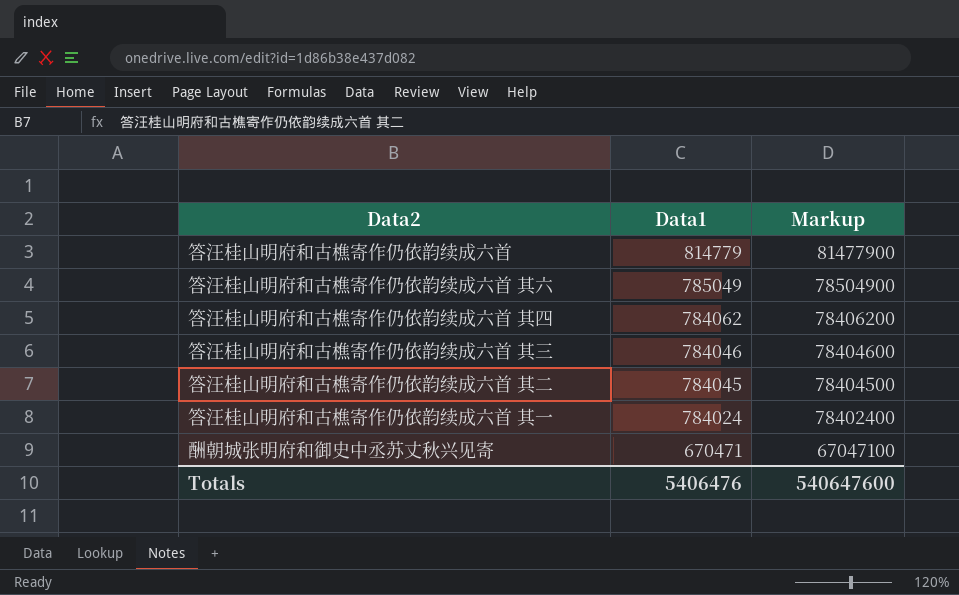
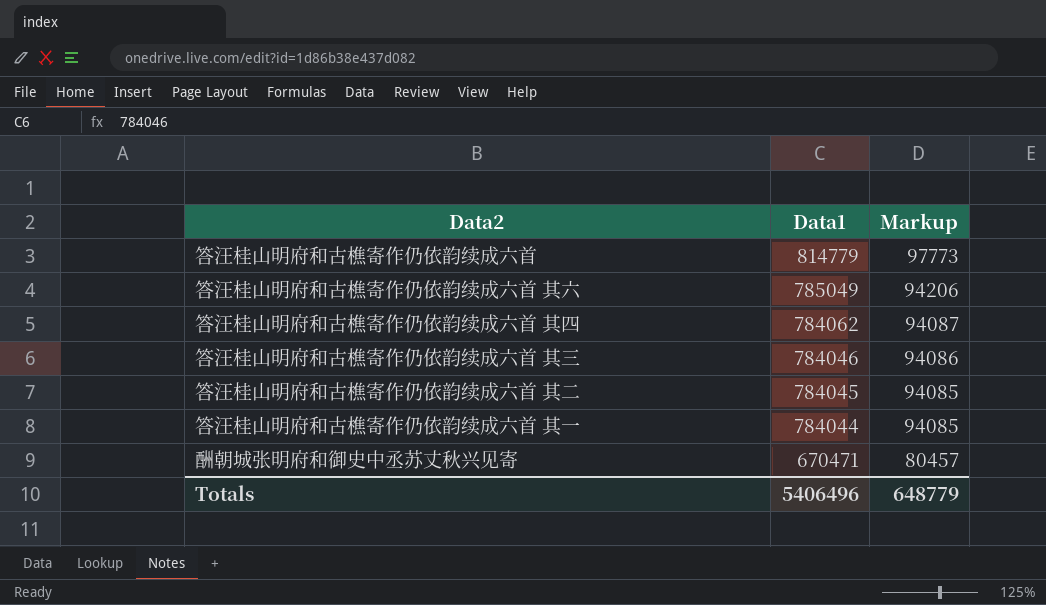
column Markup | formula: [Data1] * 100 -> [Data1] * 0.12
答汪桂山明府和古樵寄作仍依韵续成六首 其一 | Data1: 784024 -> 784044
Totals | Data1: 5406476 -> 5406496
Totals | Markup: 540647600 -> 648779

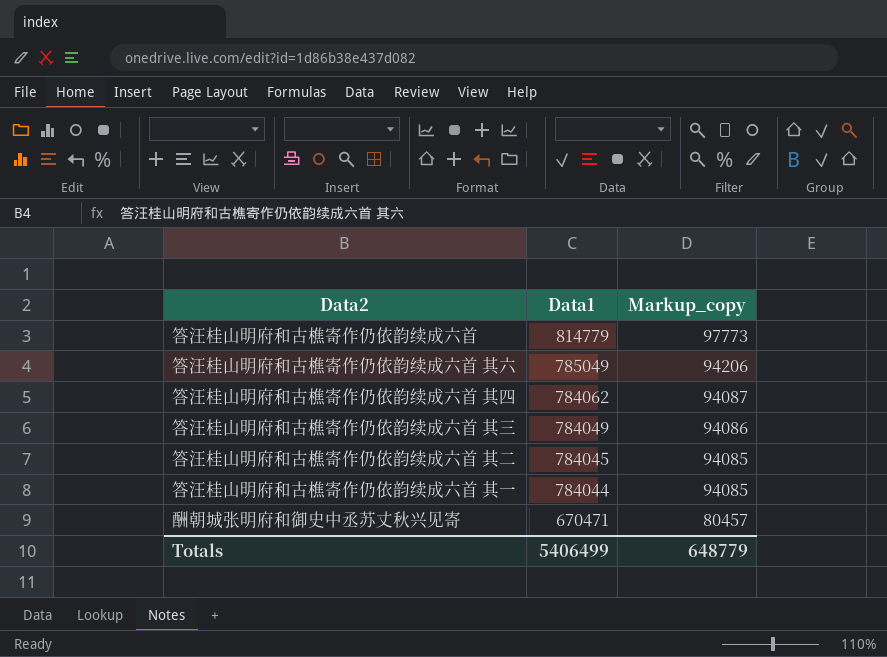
column name: Markup -> Markup_copy
答汪桂山明府和古樵寄作仍依韵续成六首 其三 | Data1: 784046 -> 784049
Totals | Data1: 5406496 -> 5406499

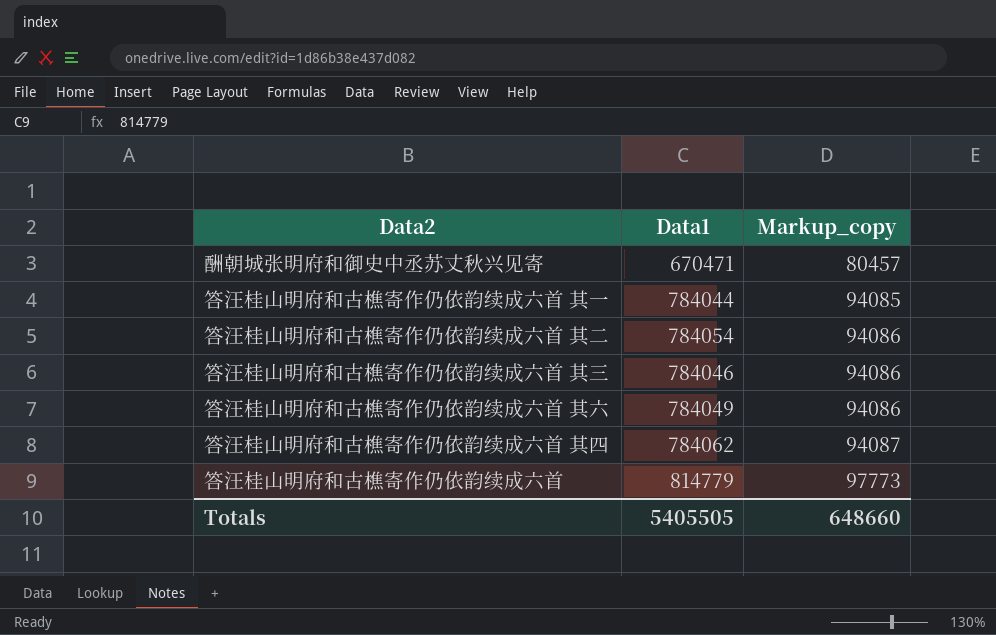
row order: Data1 descending -> Markup_copy ascending
答汪桂山明府和古樵寄作仍依韵续成六首 其二 | Data1: 784045 -> 784054
答汪桂山明府和古樵寄作仍依韵续成六首 其二 | Markup_copy: 94085 -> 94086
答汪桂山明府和古樵寄作仍依韵续成六首 其三 | Data1: 784049 -> 784046
答汪桂山明府和古樵寄作仍依韵续成六首 其六 | Data1: 785049 -> 784049
答汪桂山明府和古樵寄作仍依韵续成六首 其六 | Markup_copy: 94206 -> 94086
Totals | Data1: 5406499 -> 5405505
Totals | Markup_copy: 648779 -> 648660

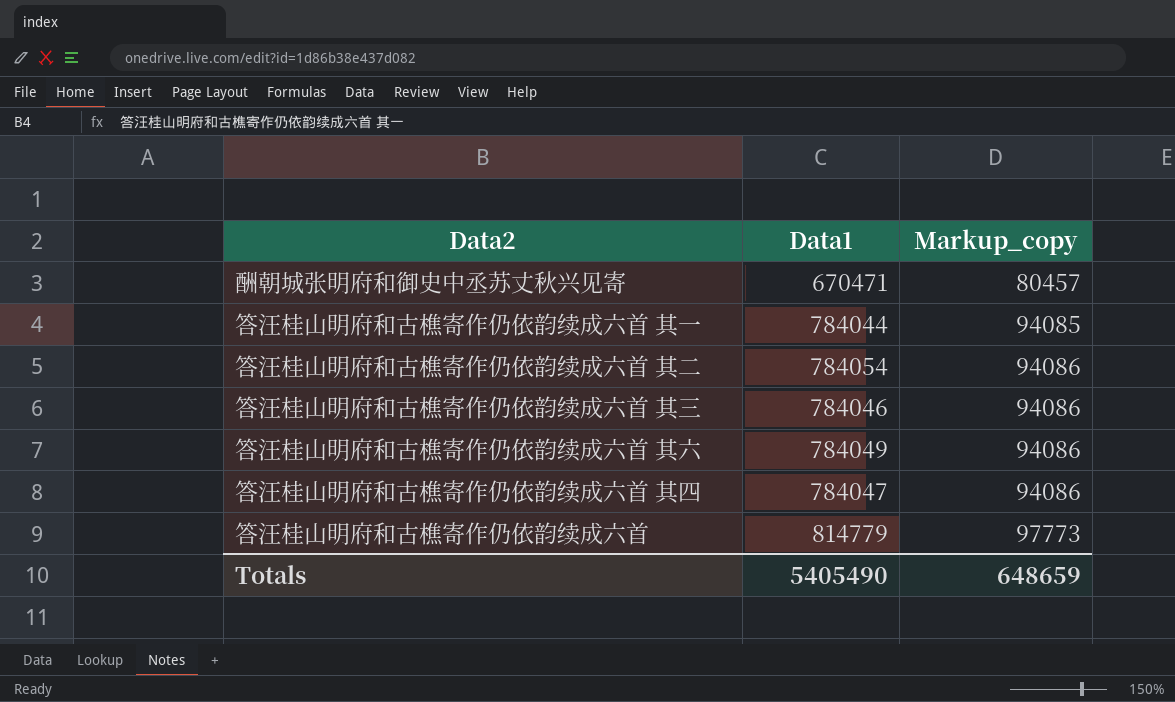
答汪桂山明府和古樵寄作仍依韵续成六首 其四 | Data1: 784062 -> 784047
答汪桂山明府和古樵寄作仍依韵续成六首 其四 | Markup_copy: 94087 -> 94086
Totals | Data1: 5405505 -> 5405490
Totals | Markup_copy: 648660 -> 648659

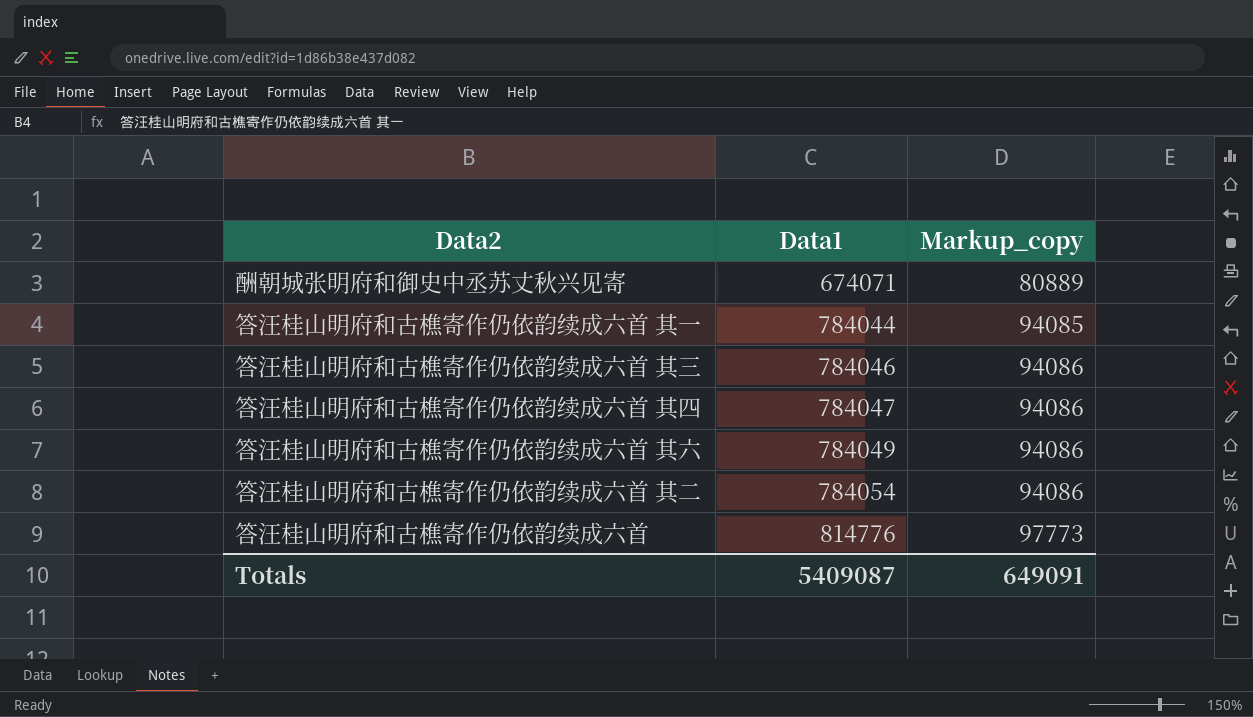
row order: Markup_copy ascending -> Data1 ascending
酬朝城张明府和御史中丞苏丈秋兴见寄 | Data1: 670471 -> 674071
酬朝城张明府和御史中丞苏丈秋兴见寄 | Markup_copy: 80457 -> 80889
答汪桂山明府和古樵寄作仍依韵续成六首 | Data1: 814779 -> 814776
Totals | Data1: 5405490 -> 5409087
Totals | Markup_copy: 648659 -> 649091

